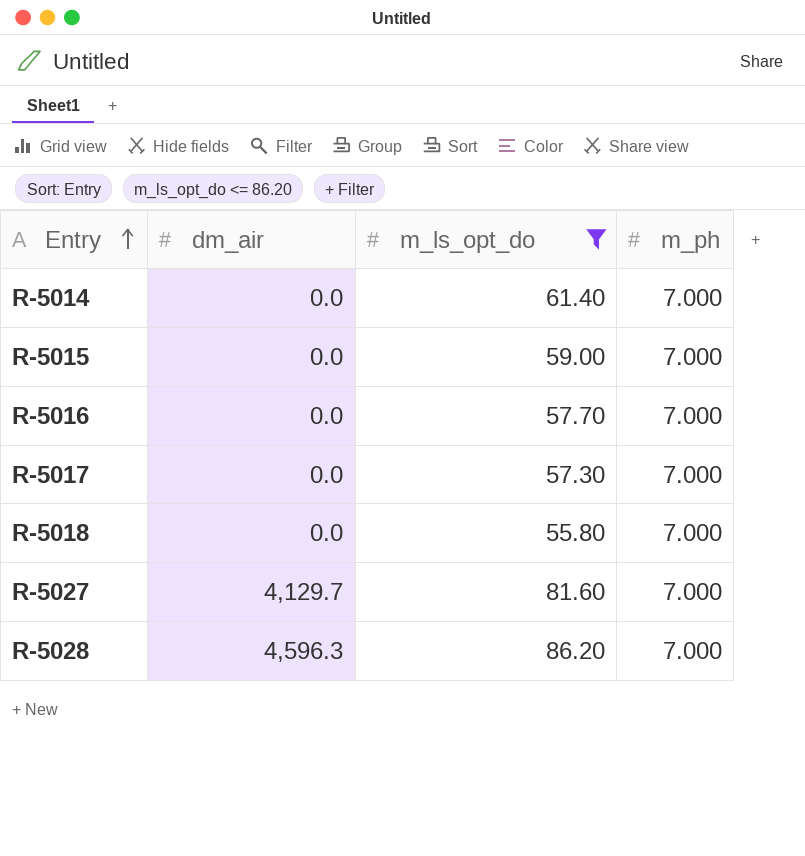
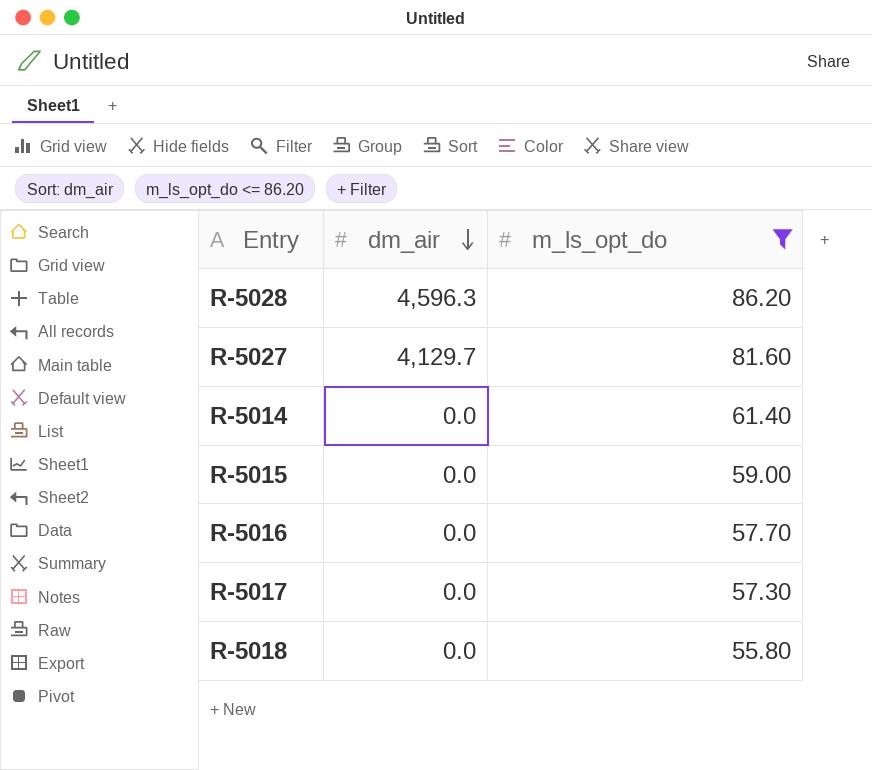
row order: Entry ascending -> dm_air descending
column m_ph | position: 4 -> none

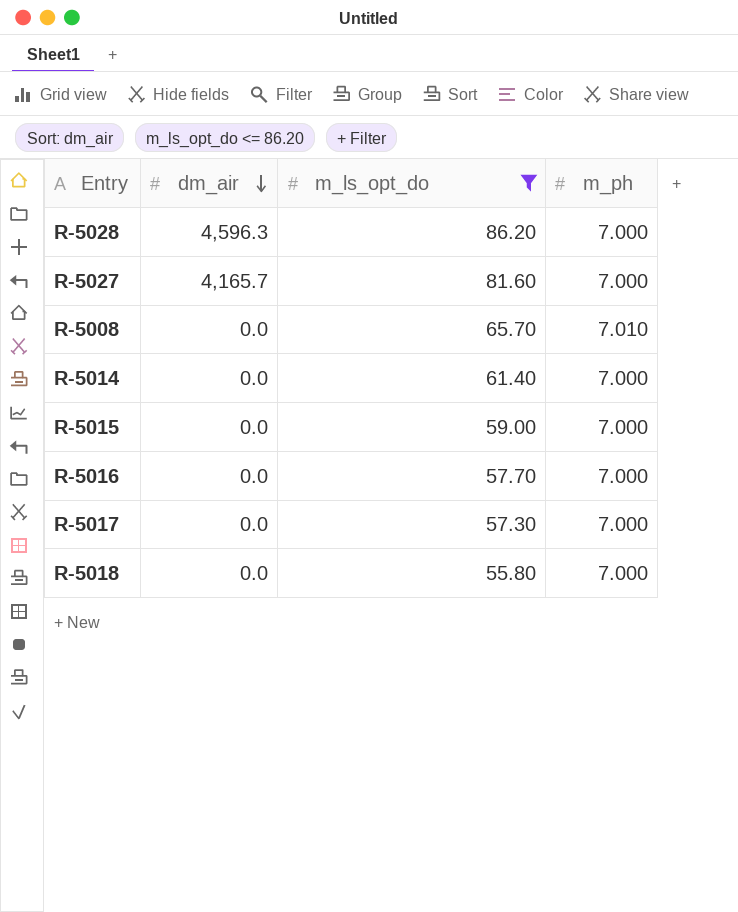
column m_ph | position: none -> 4
R-5027 | dm_air: 4,129.7 -> 4,165.7
row R-5008: none -> 0.0 | 65.70 | 7.010

